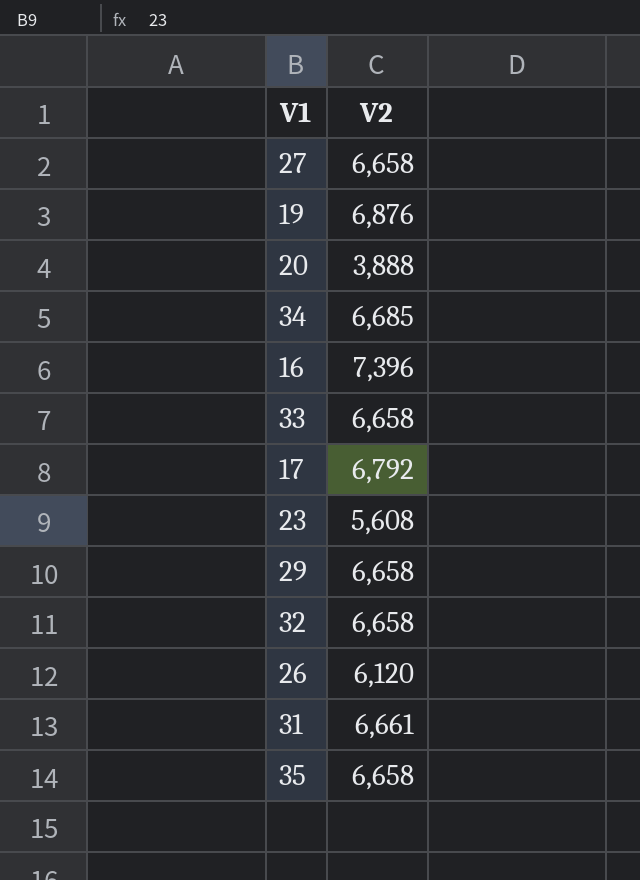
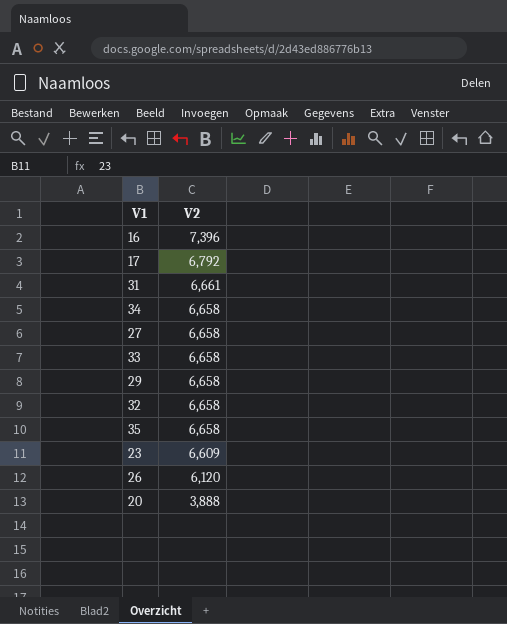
row order: none -> V2 descending
row 19: 6,876 -> none
34 | V2: 6,685 -> 6,658
23 | V2: 5,608 -> 6,609

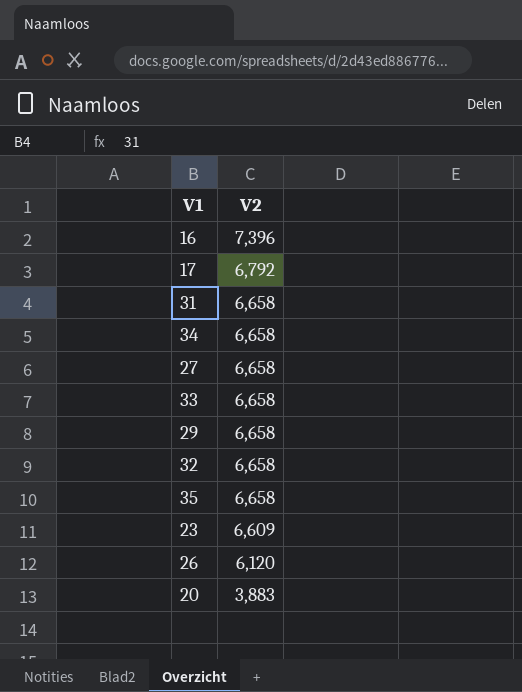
31 | V2: 6,661 -> 6,658
20 | V2: 3,888 -> 3,883

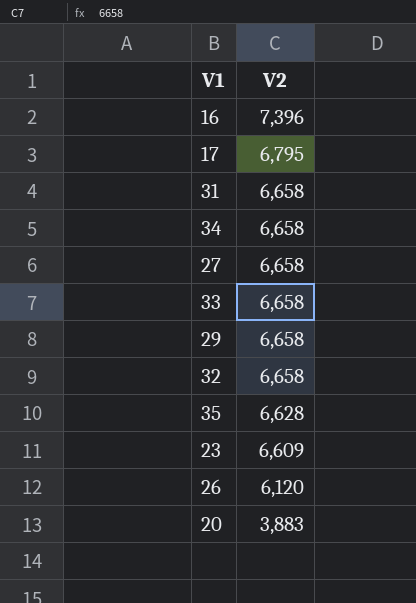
17 | V2: 6,792 -> 6,795
35 | V2: 6,658 -> 6,628

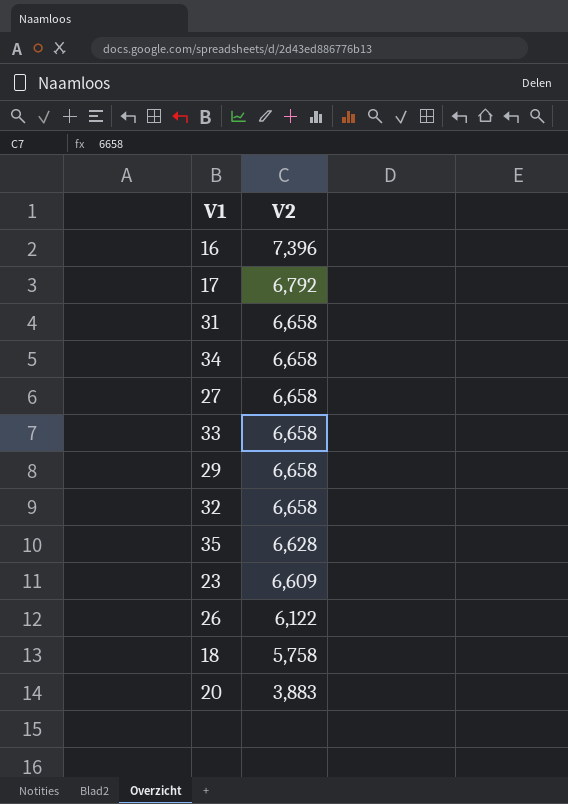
17 | V2: 6,795 -> 6,792
26 | V2: 6,120 -> 6,122
row 18: none -> 5,758

